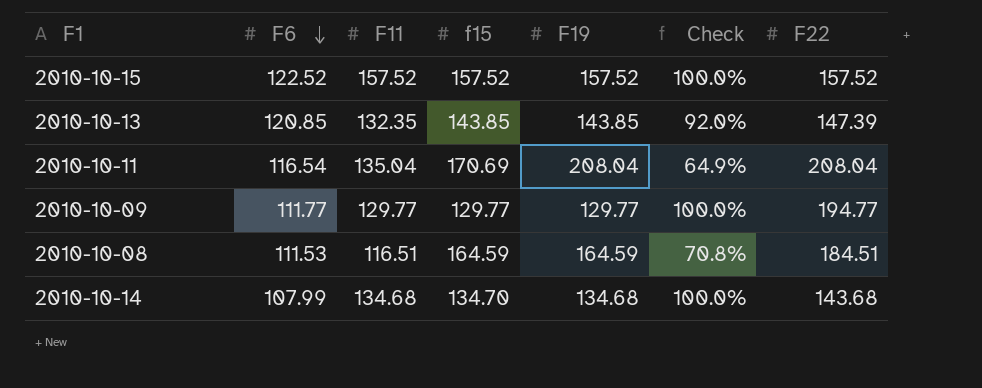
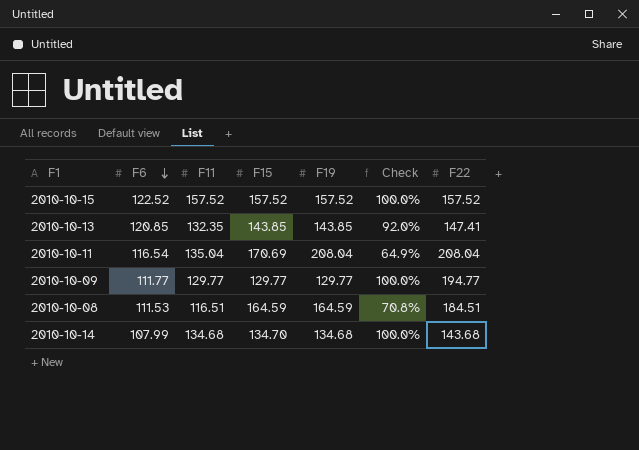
column name: f15 -> F15
2010-10-13 | F22: 147.39 -> 147.41

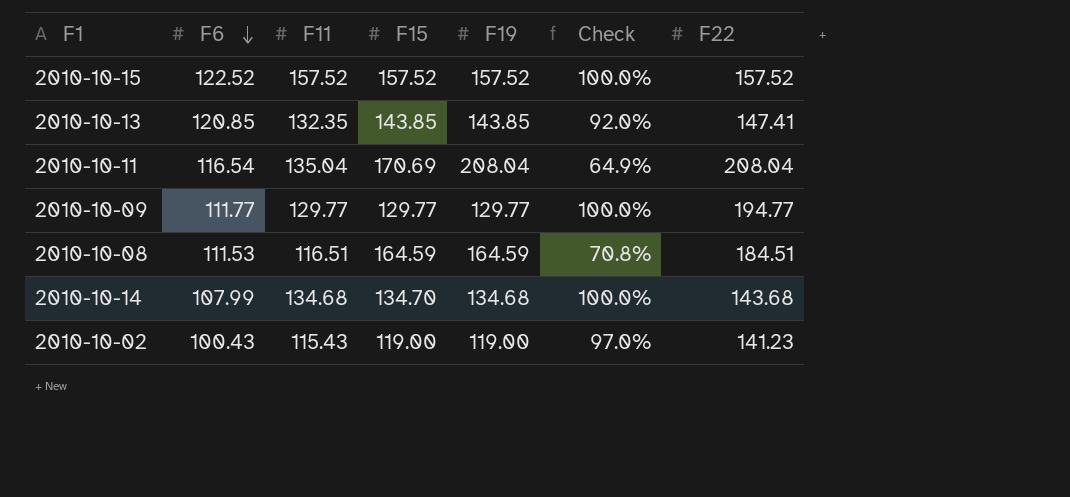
row 2010-10-02: none -> 100.43 | 115.43 | 119.00 | 119.00 | 97.0% | 141.23

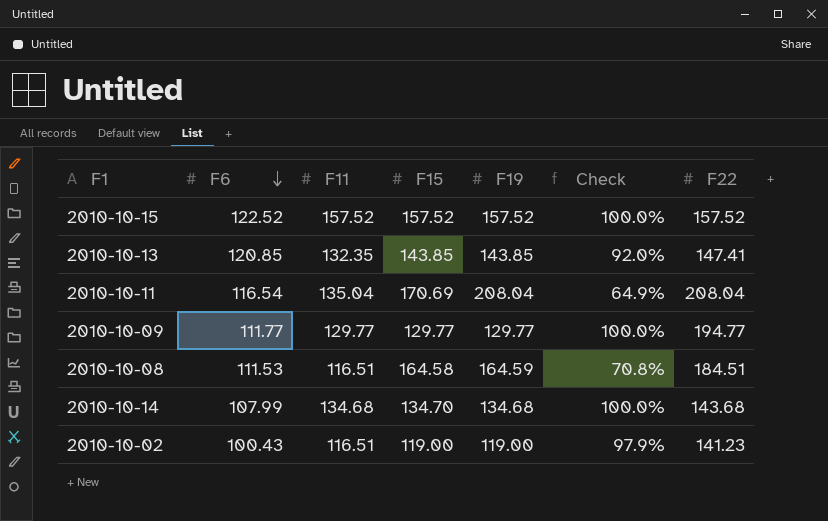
2010-10-08 | F15: 164.59 -> 164.58
2010-10-02 | F11: 115.43 -> 116.51
2010-10-02 | Check: 97.0% -> 97.9%

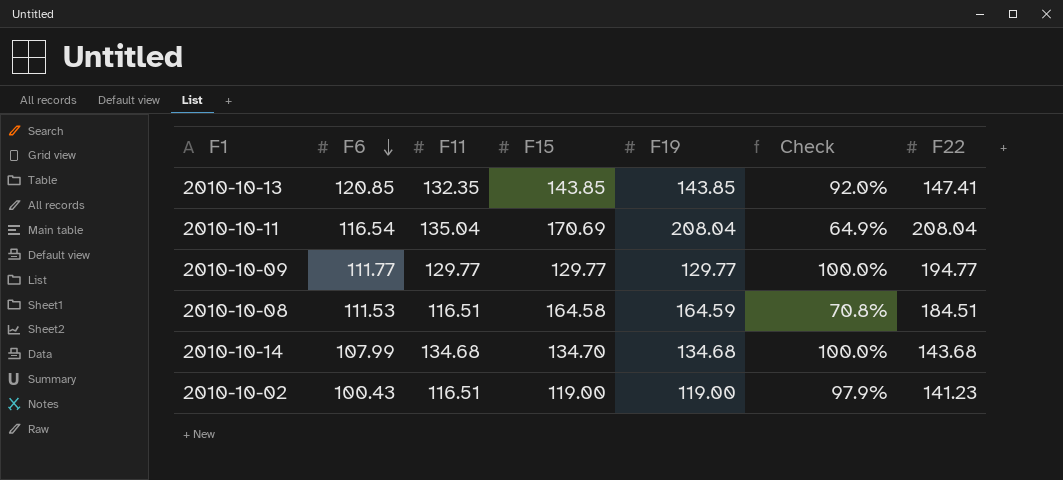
row 2010-10-15: 122.52 | 157.52 | 157.52 | 157.52 | 100.0% | 157.52 -> none

